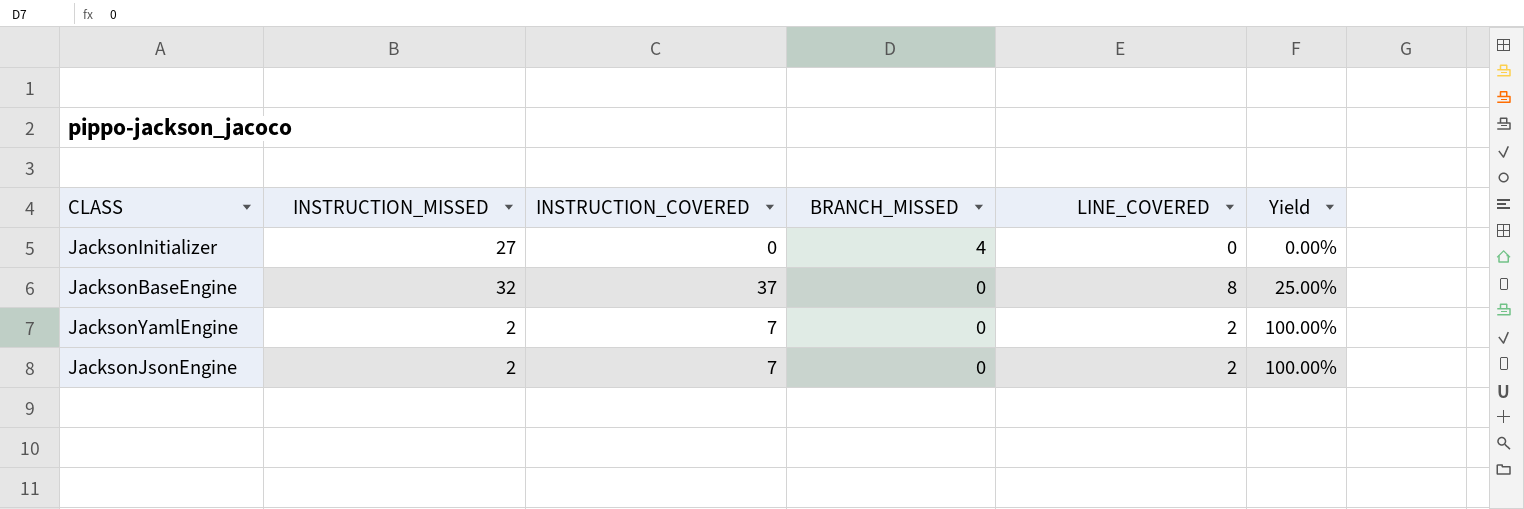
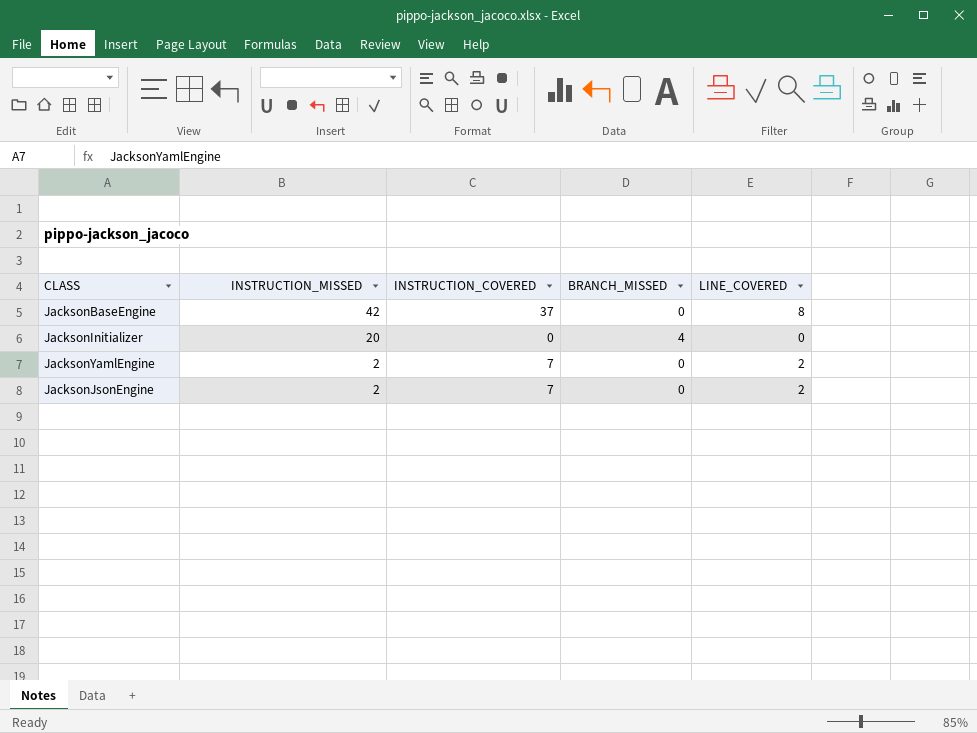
row order: BRANCH_MISSED descending -> INSTRUCTION_MISSED descending
column Yield | formula: [LINE_COVERED] / [INSTRUCTION_MISSED] -> none
JacksonBaseEngine | INSTRUCTION_MISSED: 32 -> 42
JacksonInitializer | INSTRUCTION_MISSED: 27 -> 20

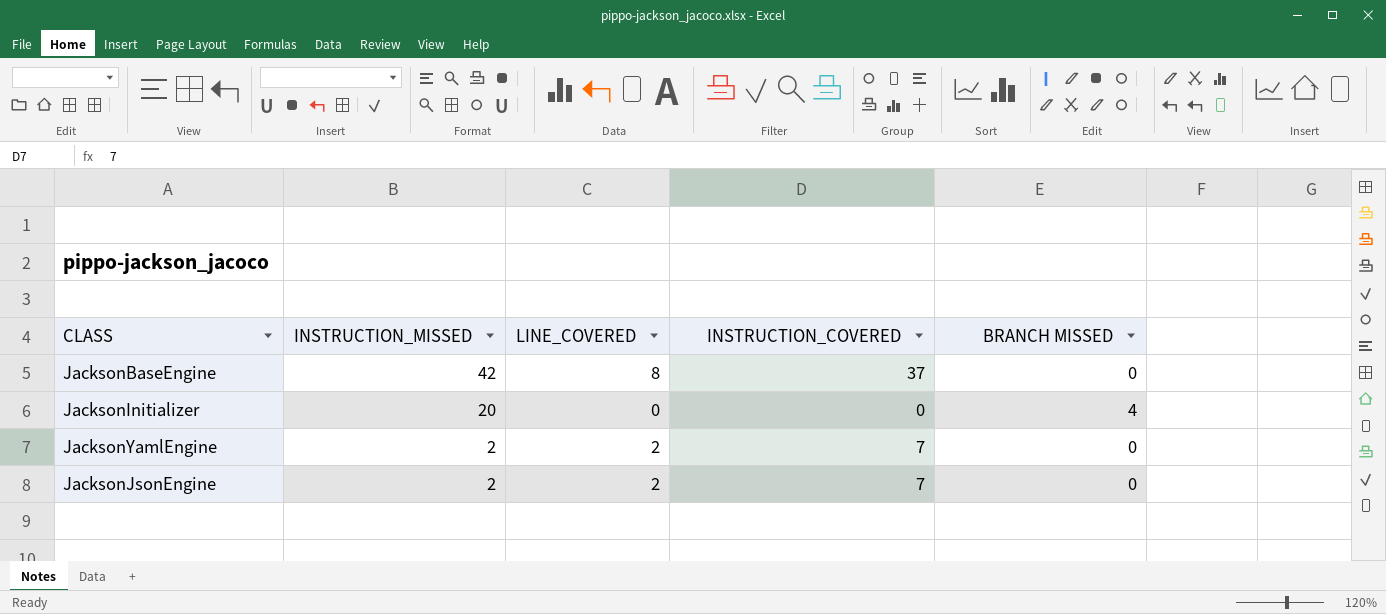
column LINE_COVERED | position: 5 -> 3
column name: BRANCH_MISSED -> BRANCH MISSED

